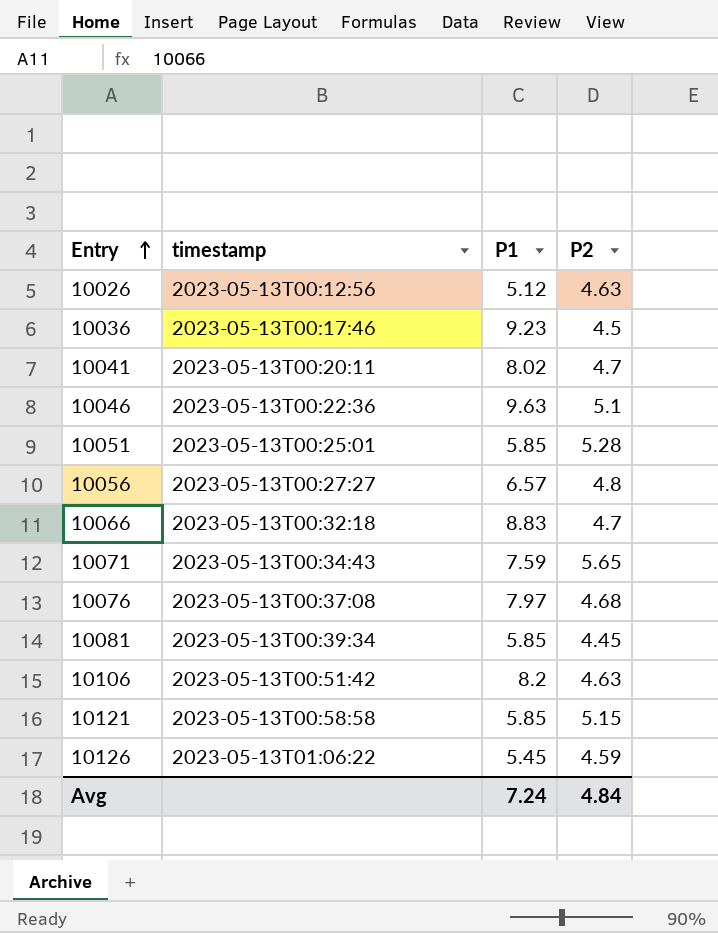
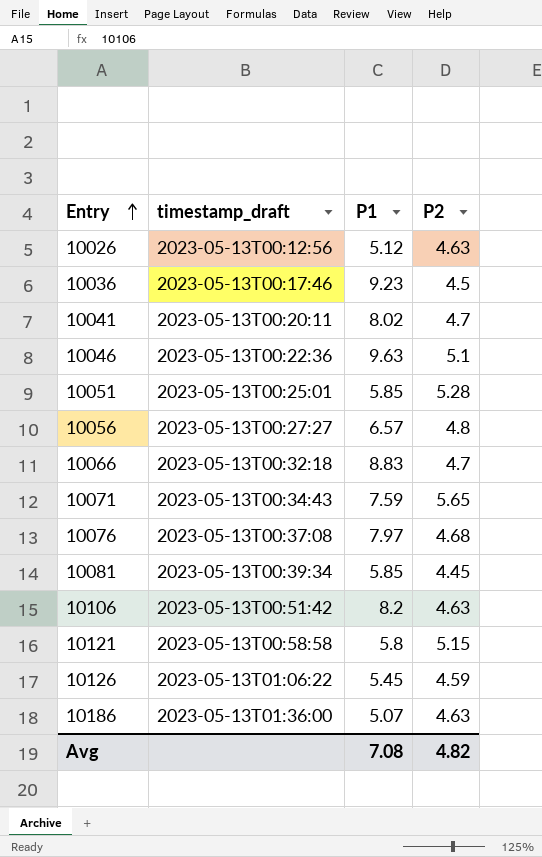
column name: timestamp -> timestamp_draft
10121 | P1: 5.85 -> 5.8
row 10186: none -> 2023-05-13T01:36:00 | 5.07 | 4.63
Avg | P1: 7.24 -> 7.08
Avg | P2: 4.84 -> 4.82

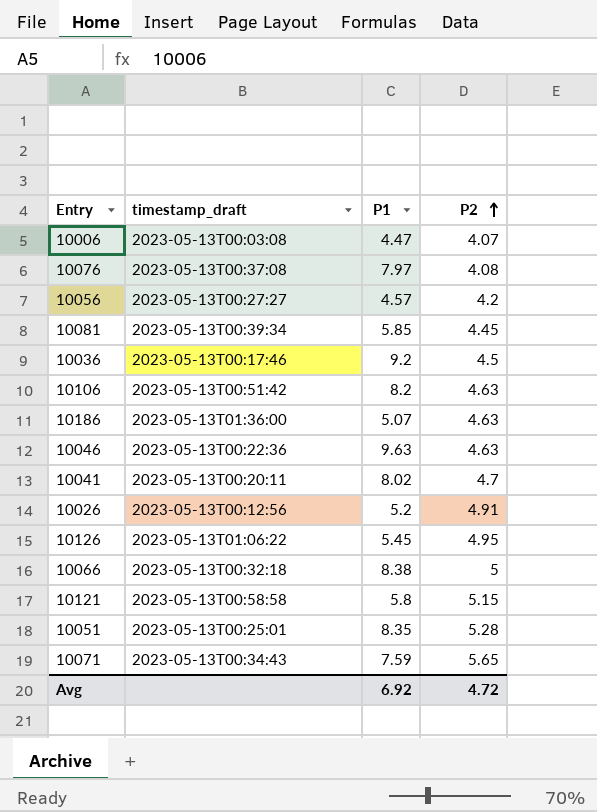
row order: Entry ascending -> P2 ascending
row 10006: none -> 2023-05-13T00:03:08 | 4.47 | 4.07
10076 | P2: 4.68 -> 4.08
10056 | P1: 6.57 -> 4.57
10056 | P2: 4.8 -> 4.2
10036 | P1: 9.23 -> 9.2
10046 | P2: 5.1 -> 4.63
10026 | P1: 5.12 -> 5.2
10026 | P2: 4.63 -> 4.91
10126 | P2: 4.59 -> 4.95
10066 | P1: 8.83 -> 8.38
10066 | P2: 4.7 -> 5
10051 | P1: 5.85 -> 8.35
Avg | P1: 7.08 -> 6.92
Avg | P2: 4.82 -> 4.72

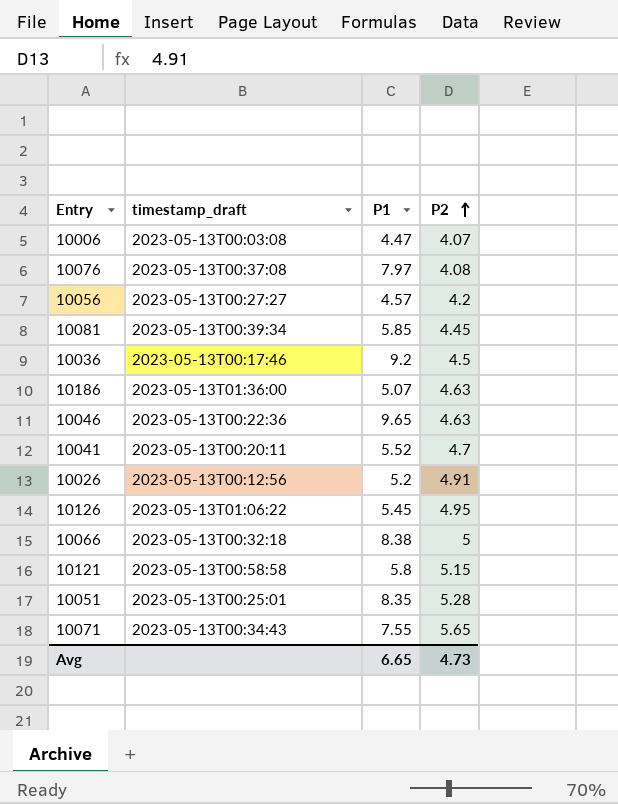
row 10106: 2023-05-13T00:51:42 | 8.2 | 4.63 -> none
10046 | P1: 9.63 -> 9.65
10041 | P1: 8.02 -> 5.52
10071 | P1: 7.59 -> 7.55
Avg | P1: 6.92 -> 6.65
Avg | P2: 4.72 -> 4.73

